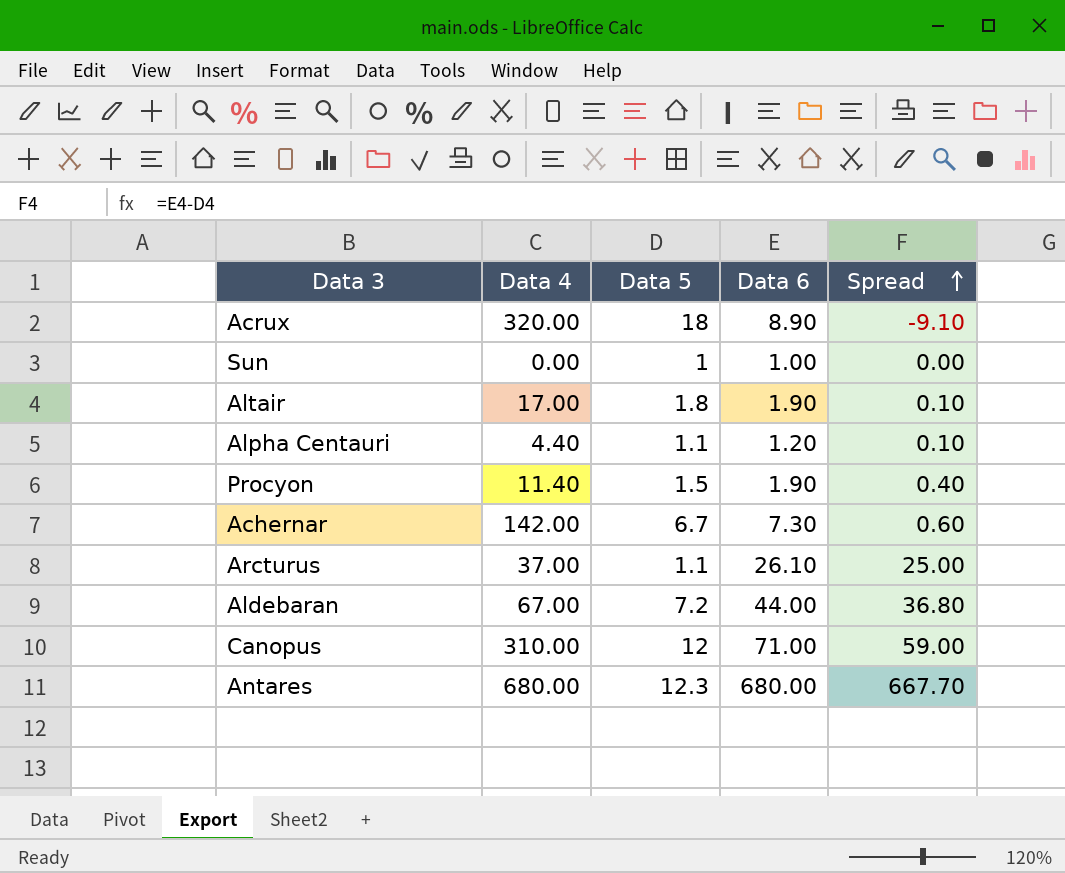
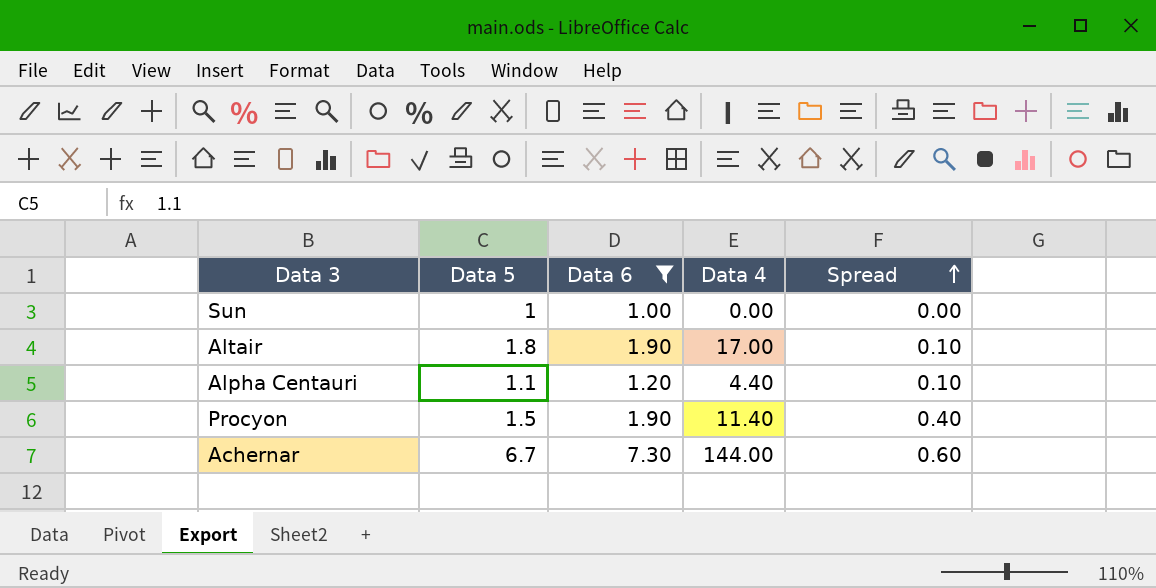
filter: none -> Data 6 <= 7.30
column Data 4 | position: 2 -> 4
Achernar | Data 4: 142.00 -> 144.00

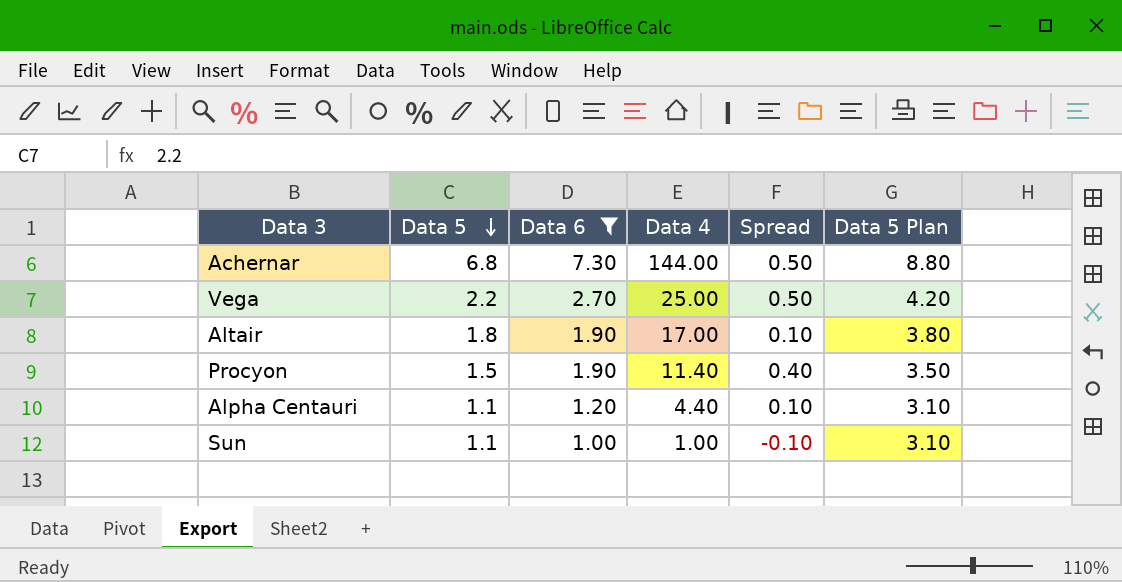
row order: Spread ascending -> Data 5 descending
column Data 5 Plan | formula: none -> [Data 5] + 2
Achernar | Data 5: 6.7 -> 6.8
Achernar | Spread: 0.60 -> 0.50
row Vega: none -> 2.2 | 2.70 | 25.00 | 0.50 | 4.20
Sun | Data 5: 1 -> 1.1
Sun | Data 4: 0.00 -> 1.00
Sun | Spread: 0.00 -> -0.10

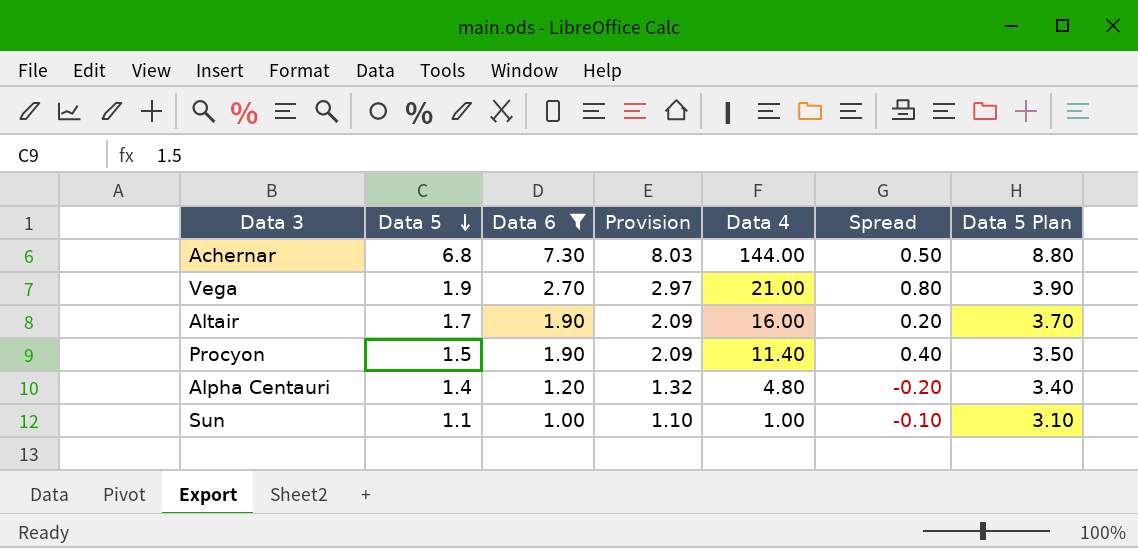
column Provision | formula: none -> [Data 6] * 1.1
Vega | Data 5: 2.2 -> 1.9
Vega | Data 4: 25.00 -> 21.00
Vega | Spread: 0.50 -> 0.80
Vega | Data 5 Plan: 4.20 -> 3.90
Altair | Data 5: 1.8 -> 1.7
Altair | Data 4: 17.00 -> 16.00
Altair | Spread: 0.10 -> 0.20
Altair | Data 5 Plan: 3.80 -> 3.70
Alpha Centauri | Data 5: 1.1 -> 1.4
Alpha Centauri | Data 4: 4.40 -> 4.80
Alpha Centauri | Spread: 0.10 -> -0.20
Alpha Centauri | Data 5 Plan: 3.10 -> 3.40

